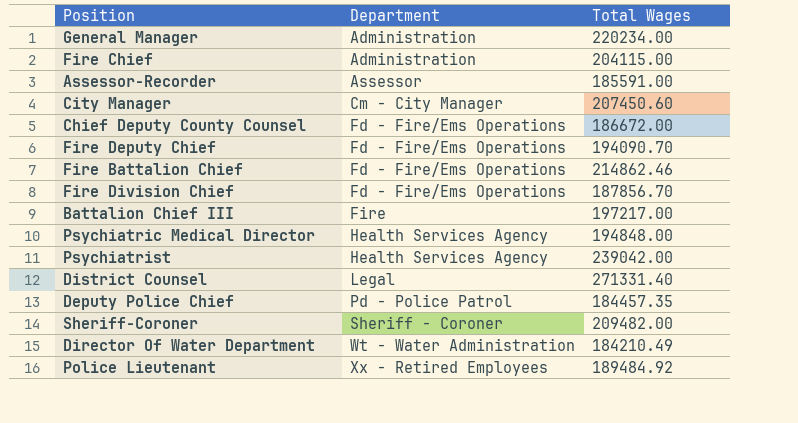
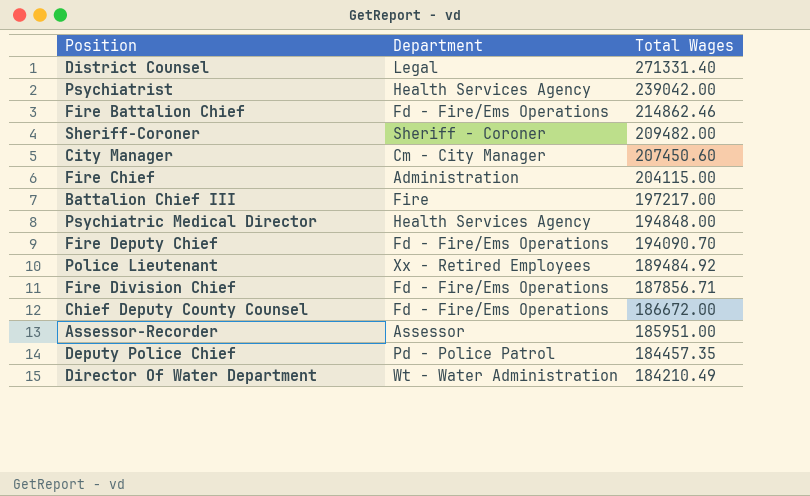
row order: Department ascending -> Total Wages descending
row General Manager: Administration | 220234.00 -> none
Fire Division Chief | Total Wages: 187856.70 -> 187856.71
Assessor-Recorder | Total Wages: 185591.00 -> 185951.00

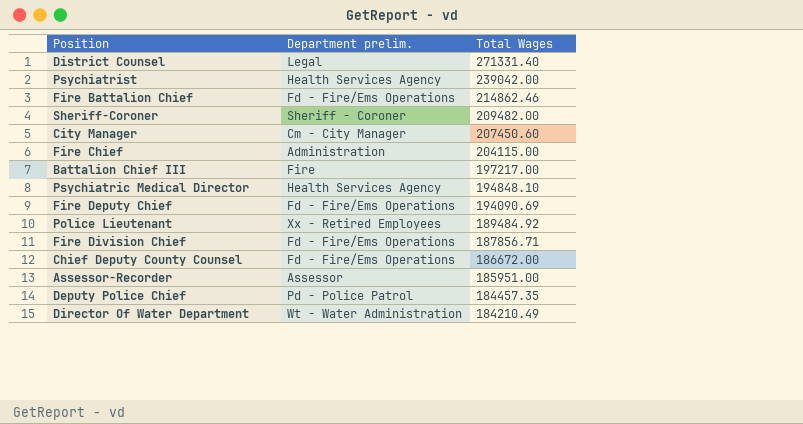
column name: Department -> Department prelim.
Psychiatric Medical Director | Total Wages: 194848.00 -> 194848.10
Fire Deputy Chief | Total Wages: 194090.70 -> 194090.69

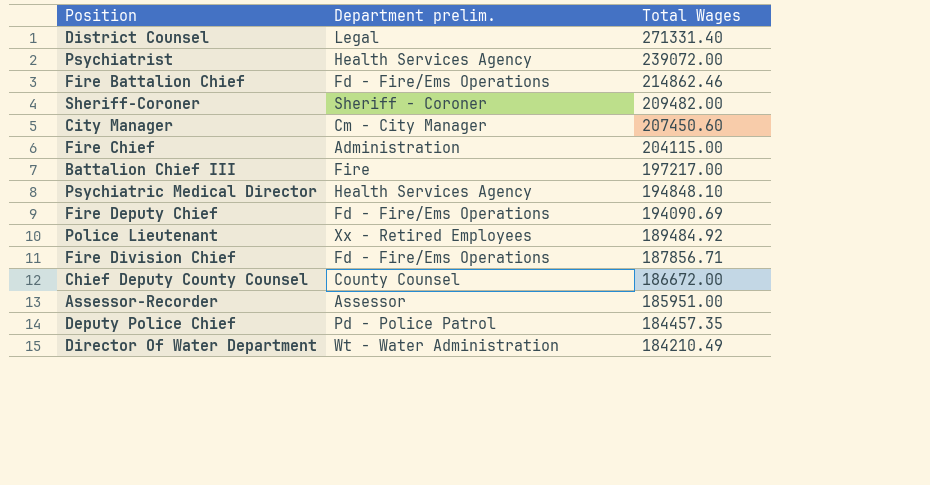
Psychiatrist | Total Wages: 239042.00 -> 239072.00
Chief Deputy County Counsel | Department prelim.: Fd - Fire/Ems Operations -> County Counsel

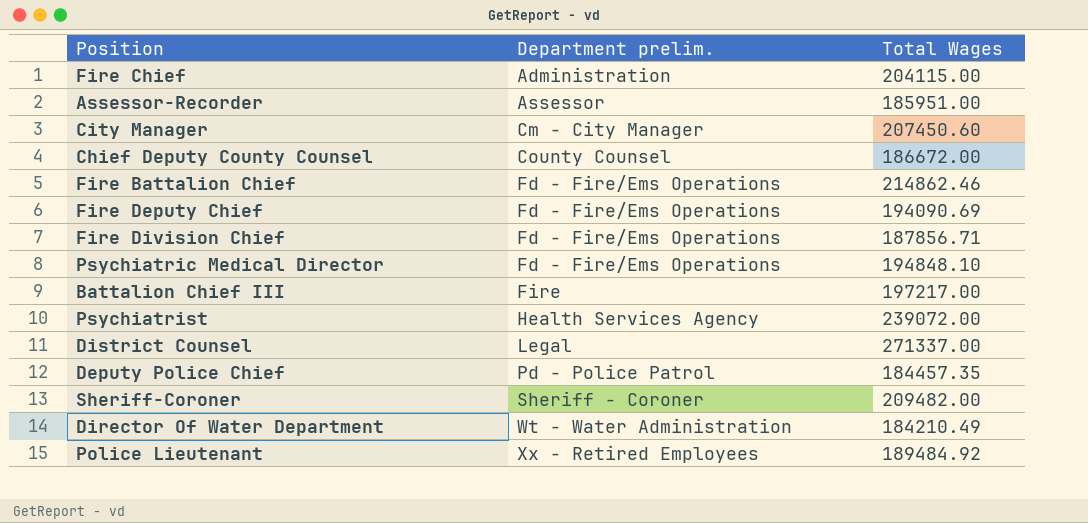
row order: Total Wages descending -> Department prelim. ascending
Psychiatric Medical Director | Department prelim.: Health Services Agency -> Fd - Fire/Ems Operations
District Counsel | Total Wages: 271331.40 -> 271337.00

